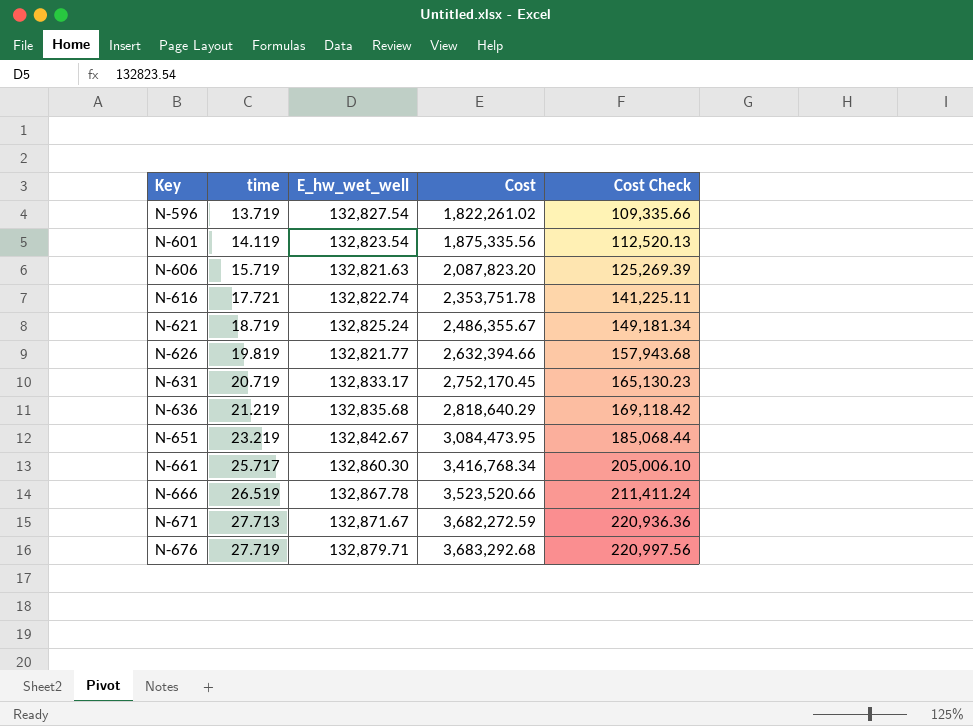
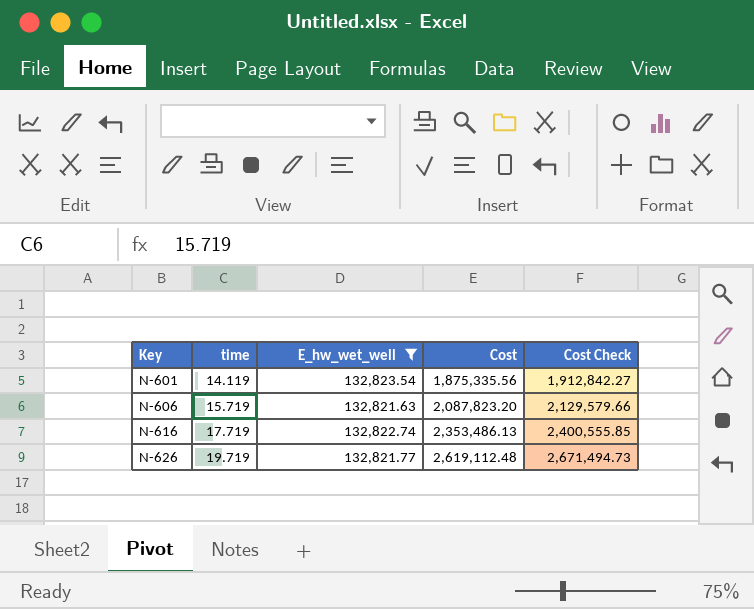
filter: none -> E_hw_wet_well <= 132,823.54
column Cost Check | formula: [Cost] * 0.06 -> [Cost] * 1.02
N-616 | time: 17.721 -> 17.719
N-616 | Cost: 2,353,751.78 -> 2,353,486.13
N-626 | time: 19.819 -> 19.719
N-626 | Cost: 2,632,394.66 -> 2,619,112.48

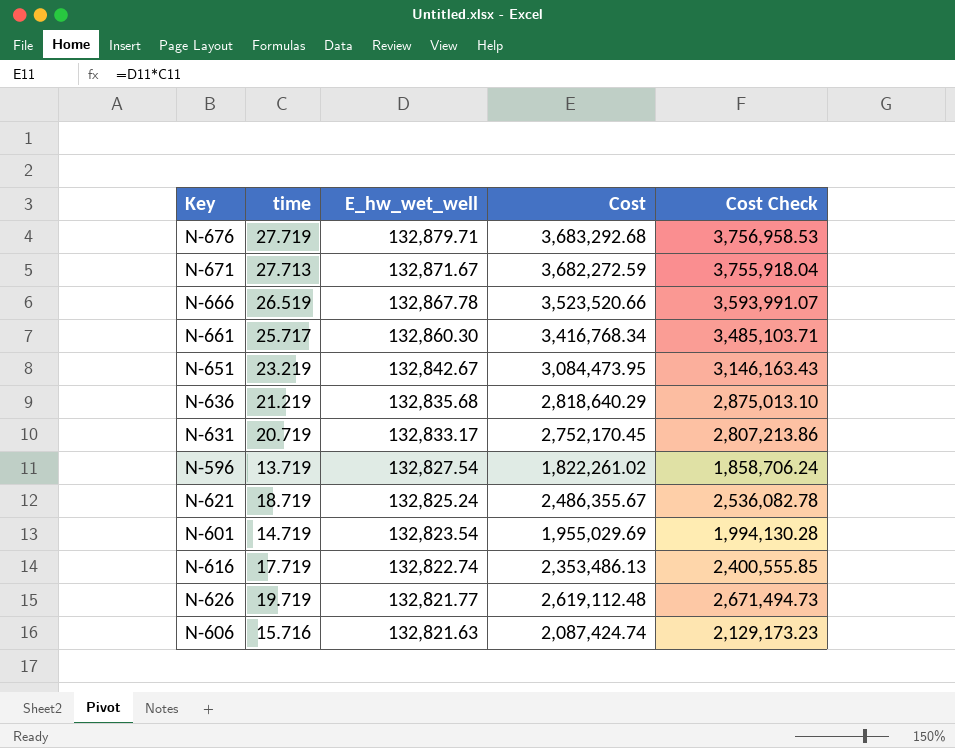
filter: E_hw_wet_well <= 132,823.54 -> none
row order: Key ascending -> E_hw_wet_well descending
N-601 | time: 14.119 -> 14.719
N-601 | Cost: 1,875,335.56 -> 1,955,029.69
N-601 | Cost Check: 1,912,842.27 -> 1,994,130.28
N-606 | time: 15.719 -> 15.716
N-606 | Cost: 2,087,823.20 -> 2,087,424.74
N-606 | Cost Check: 2,129,579.66 -> 2,129,173.23

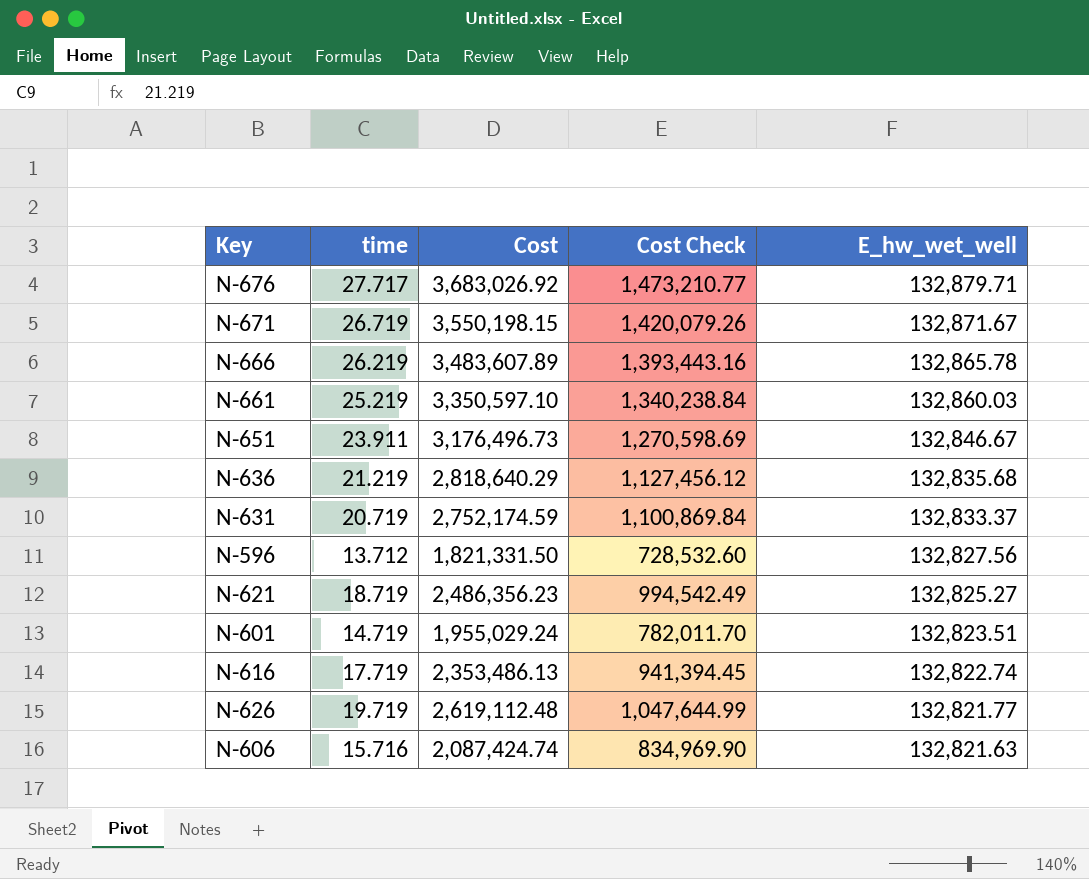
column Cost Check | formula: [Cost] * 1.02 -> [Cost] * 0.4
column E_hw_wet_well | position: 3 -> 5
N-676 | time: 27.719 -> 27.717
N-676 | Cost: 3,683,292.68 -> 3,683,026.92
N-671 | time: 27.713 -> 26.719
N-671 | Cost: 3,682,272.59 -> 3,550,198.15
N-666 | time: 26.519 -> 26.219
N-666 | Cost: 3,523,520.66 -> 3,483,607.89
N-666 | E_hw_wet_well: 132,867.78 -> 132,865.78
N-661 | time: 25.717 -> 25.219
N-661 | Cost: 3,416,768.34 -> 3,350,597.10
N-661 | E_hw_wet_well: 132,860.30 -> 132,860.03
N-651 | time: 23.219 -> 23.911
N-651 | Cost: 3,084,473.95 -> 3,176,496.73
N-651 | E_hw_wet_well: 132,842.67 -> 132,846.67
N-631 | Cost: 2,752,170.45 -> 2,752,174.59
N-631 | E_hw_wet_well: 132,833.17 -> 132,833.37
N-596 | time: 13.719 -> 13.712
N-596 | Cost: 1,822,261.02 -> 1,821,331.50
N-596 | E_hw_wet_well: 132,827.54 -> 132,827.56
N-621 | Cost: 2,486,355.67 -> 2,486,356.23
N-621 | E_hw_wet_well: 132,825.24 -> 132,825.27
N-601 | Cost: 1,955,029.69 -> 1,955,029.24
N-601 | E_hw_wet_well: 132,823.54 -> 132,823.51

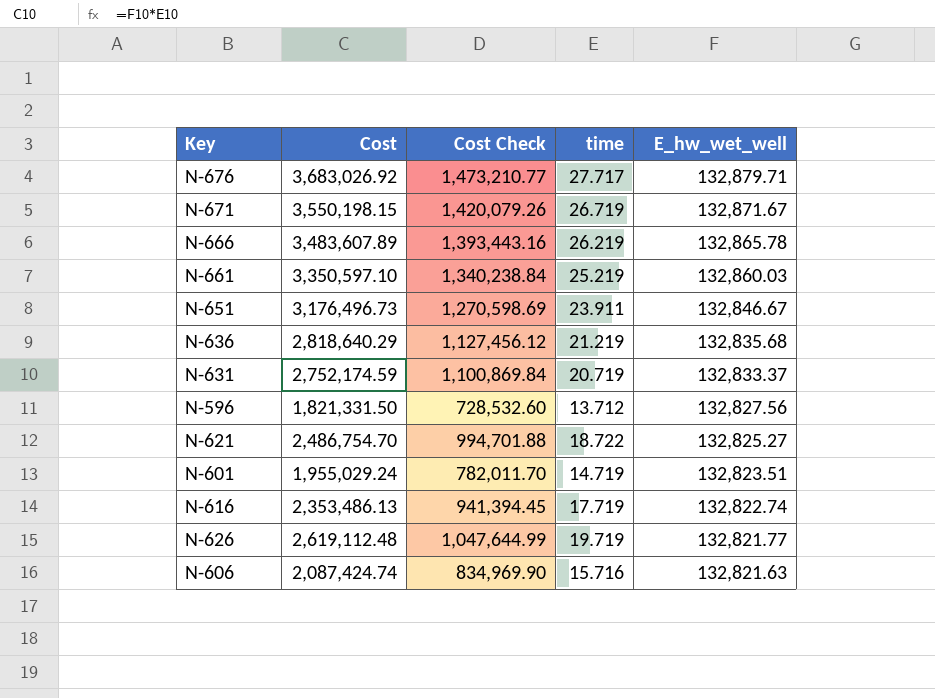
column time | position: 2 -> 4
N-621 | Cost: 2,486,356.23 -> 2,486,754.70
N-621 | Cost Check: 994,542.49 -> 994,701.88
N-621 | time: 18.719 -> 18.722

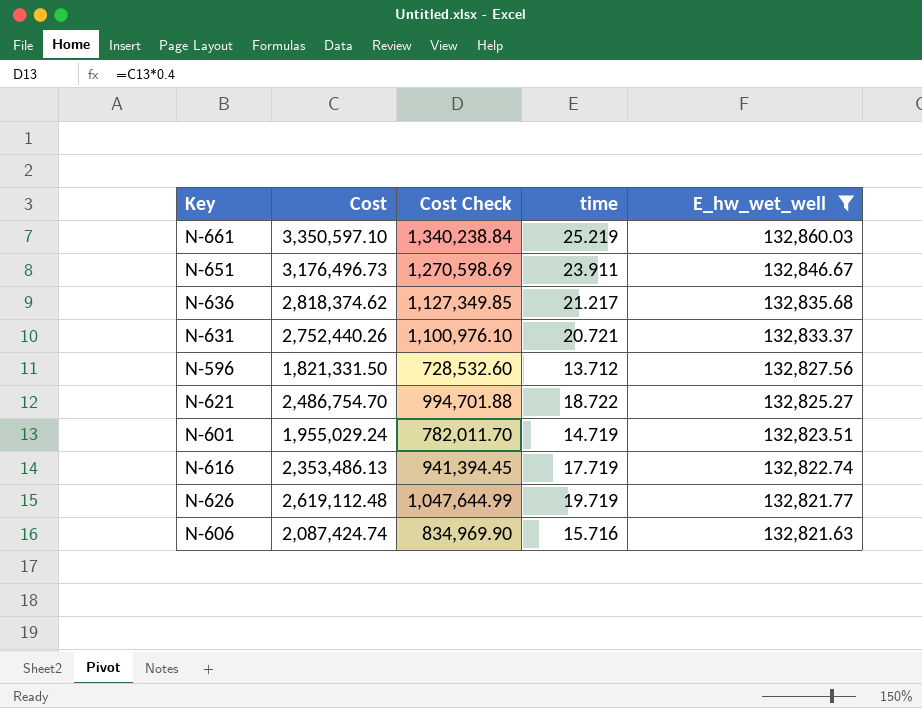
filter: none -> E_hw_wet_well <= 132,860.03
N-636 | Cost: 2,818,640.29 -> 2,818,374.62
N-636 | Cost Check: 1,127,456.12 -> 1,127,349.85
N-636 | time: 21.219 -> 21.217
N-631 | Cost: 2,752,174.59 -> 2,752,440.26
N-631 | Cost Check: 1,100,869.84 -> 1,100,976.10
N-631 | time: 20.719 -> 20.721

